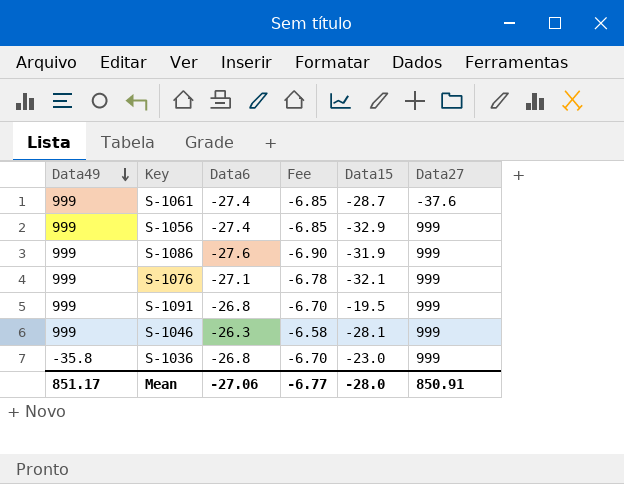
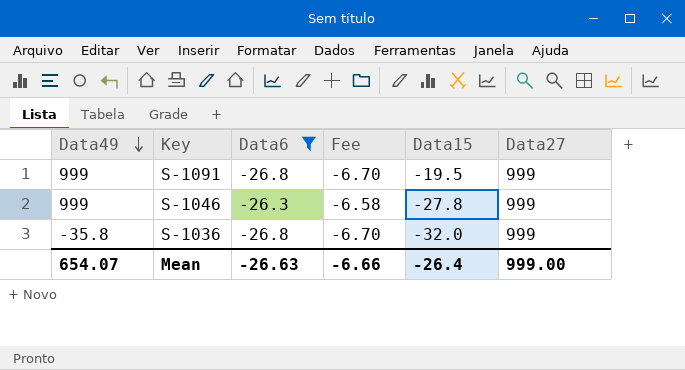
filter: none -> Data6 >= -26.8
S-1046 | Data15: -28.1 -> -27.8
S-1036 | Data15: -23.0 -> -32.0
Mean | Data49: 851.17 -> 654.07
Mean | Data6: -27.06 -> -26.63
Mean | Fee: -6.77 -> -6.66
Mean | Data15: -28.0 -> -26.4
Mean | Data27: 850.91 -> 999.00

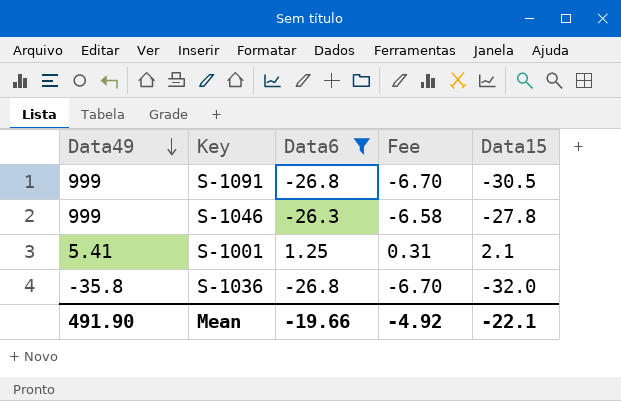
column Data27 | position: 6 -> none
S-1091 | Data15: -19.5 -> -30.5
row S-1001: none -> 5.41 | 1.25 | 0.31 | 2.1
Mean | Data49: 654.07 -> 491.90
Mean | Data6: -26.63 -> -19.66
Mean | Fee: -6.66 -> -4.92
Mean | Data15: -26.4 -> -22.1

